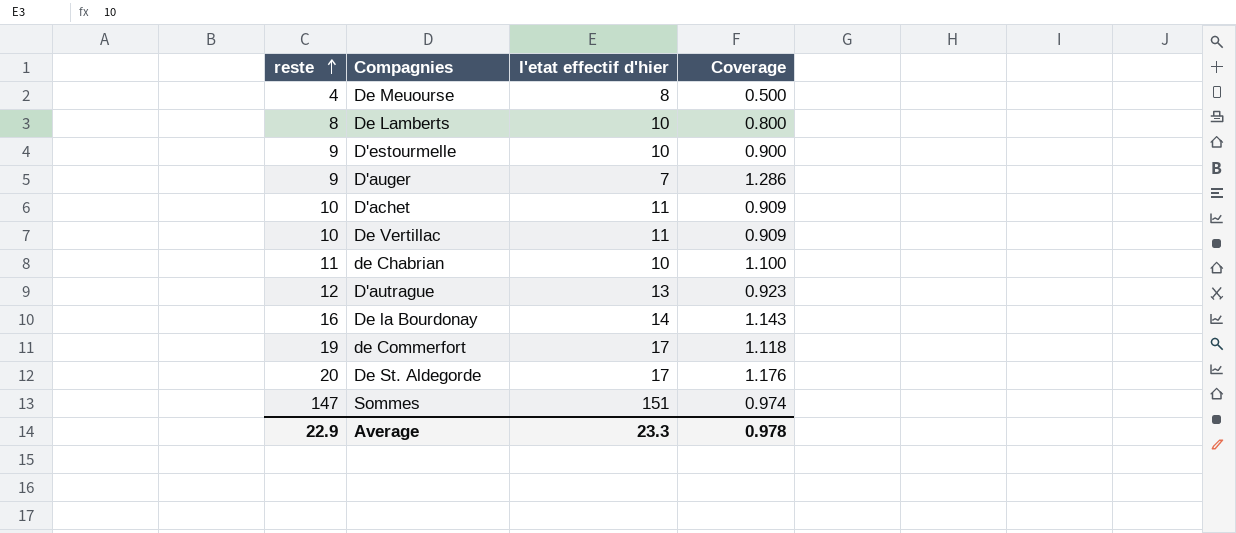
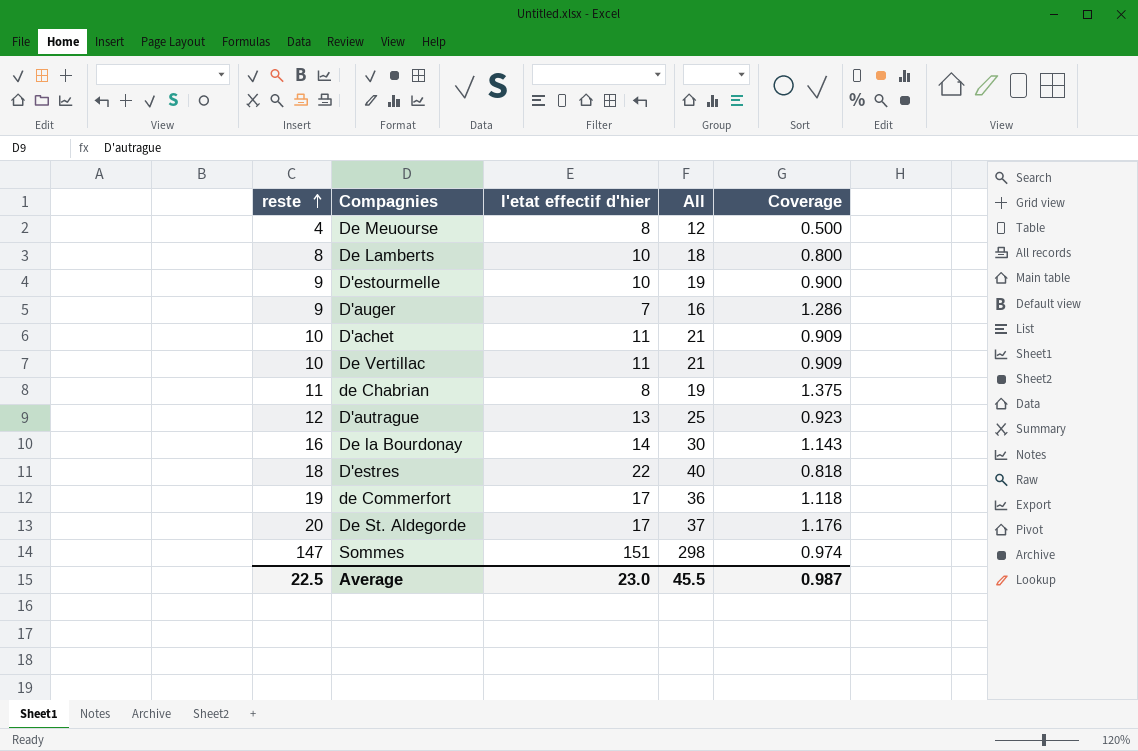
column All | formula: none -> [reste] + [l'etat effectif d'hier]
de Chabrian | l'etat effectif d'hier: 10 -> 8
de Chabrian | Coverage: 1.100 -> 1.375
row D'estres: none -> 18 | 22 | 40 | 0.818
Average | reste: 22.9 -> 22.5
Average | l'etat effectif d'hier: 23.3 -> 23.0
Average | Coverage: 0.978 -> 0.987

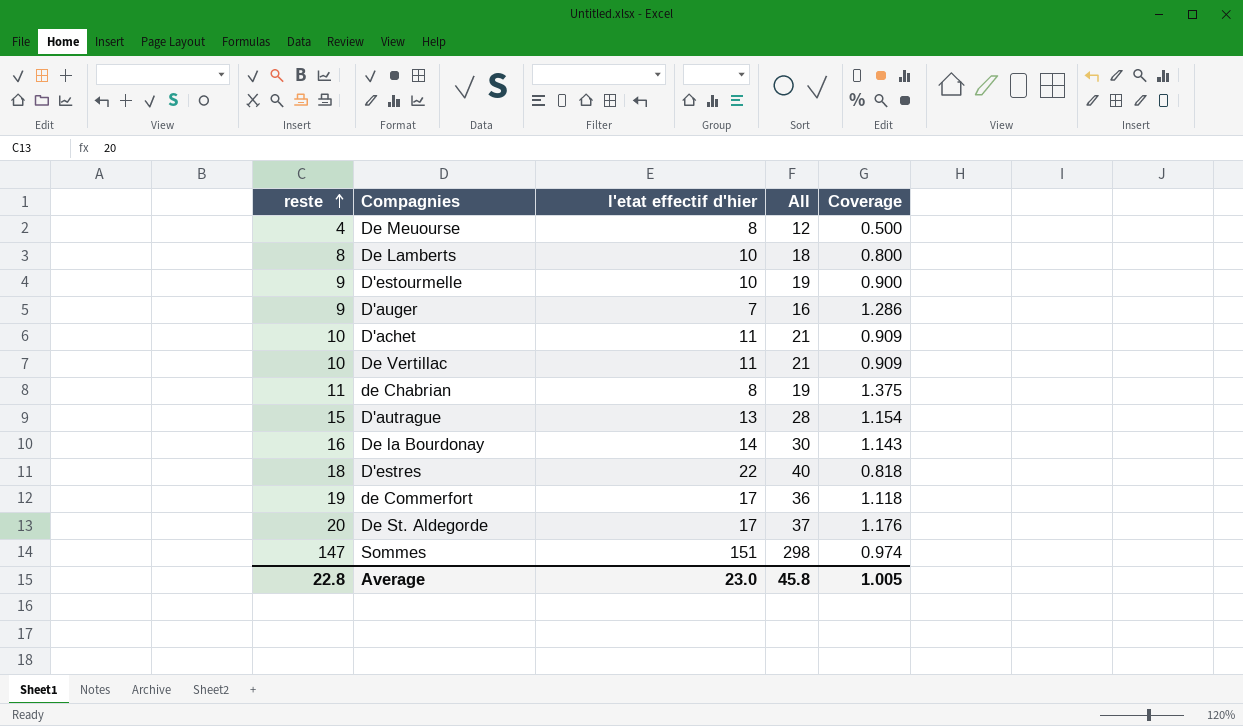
D'autrague | reste: 12 -> 15
D'autrague | All: 25 -> 28
D'autrague | Coverage: 0.923 -> 1.154
Average | reste: 22.5 -> 22.8
Average | All: 45.5 -> 45.8
Average | Coverage: 0.987 -> 1.005

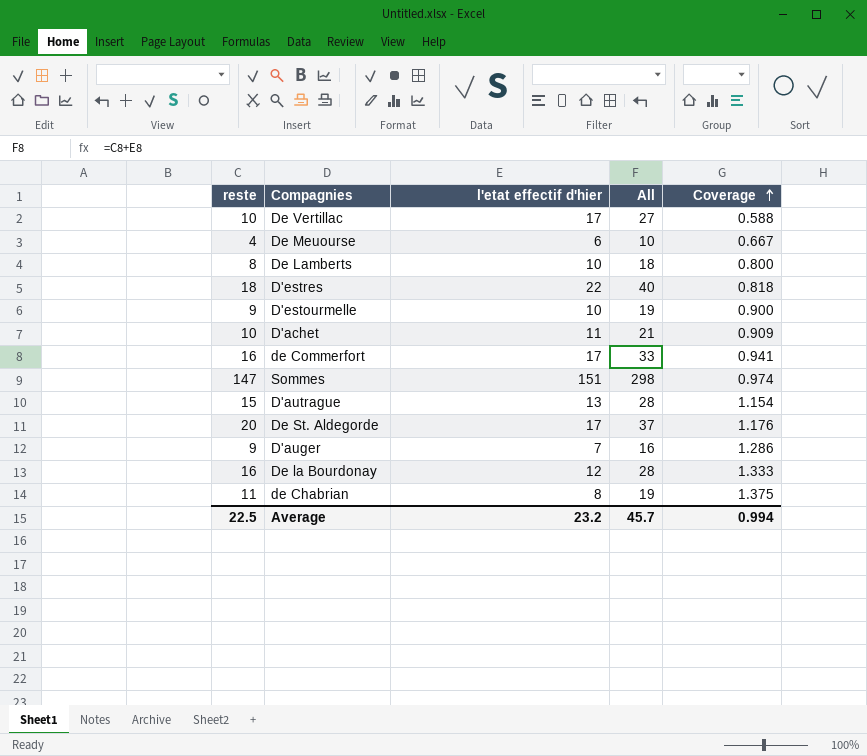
row order: reste ascending -> Coverage ascending
De Vertillac | l'etat effectif d'hier: 11 -> 17
De Vertillac | All: 21 -> 27
De Vertillac | Coverage: 0.909 -> 0.588
De Meuourse | l'etat effectif d'hier: 8 -> 6
De Meuourse | All: 12 -> 10
De Meuourse | Coverage: 0.500 -> 0.667
de Commerfort | reste: 19 -> 16
de Commerfort | All: 36 -> 33
de Commerfort | Coverage: 1.118 -> 0.941
De la Bourdonay | l'etat effectif d'hier: 14 -> 12
De la Bourdonay | All: 30 -> 28
De la Bourdonay | Coverage: 1.143 -> 1.333
Average | reste: 22.8 -> 22.5
Average | l'etat effectif d'hier: 23.0 -> 23.2
Average | All: 45.8 -> 45.7
Average | Coverage: 1.005 -> 0.994

